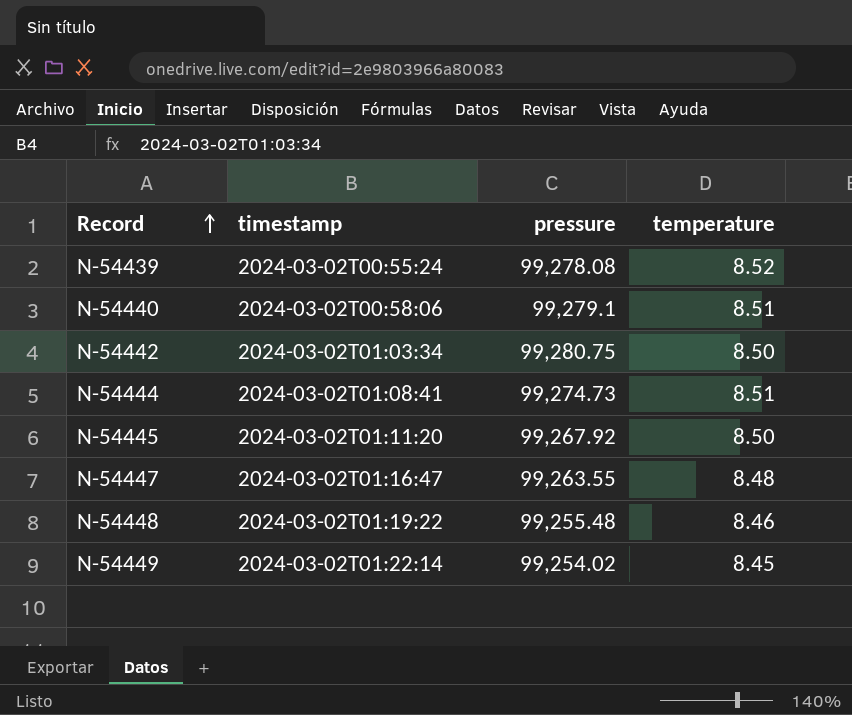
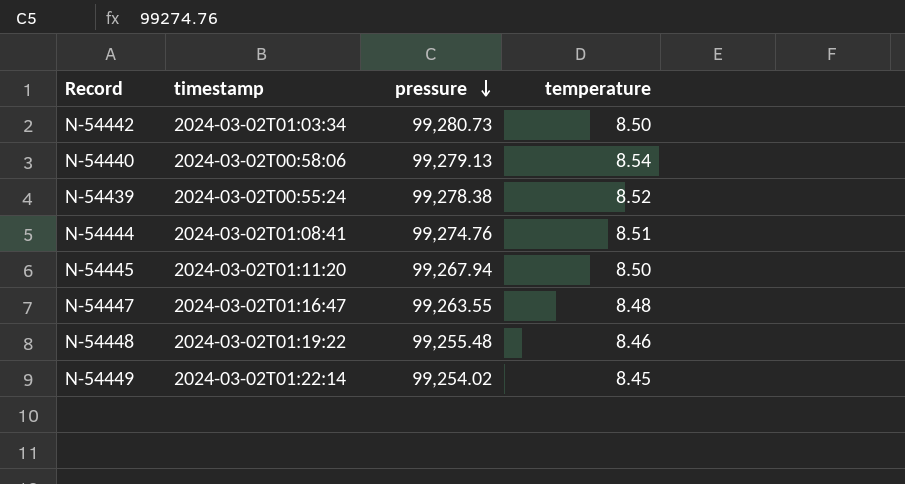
row order: Record ascending -> pressure descending
N-54442 | pressure: 99,280.75 -> 99,280.73
N-54440 | pressure: 99,279.1 -> 99,279.13
N-54440 | temperature: 8.51 -> 8.54
N-54439 | pressure: 99,278.08 -> 99,278.38
N-54444 | pressure: 99,274.73 -> 99,274.76
N-54445 | pressure: 99,267.92 -> 99,267.94

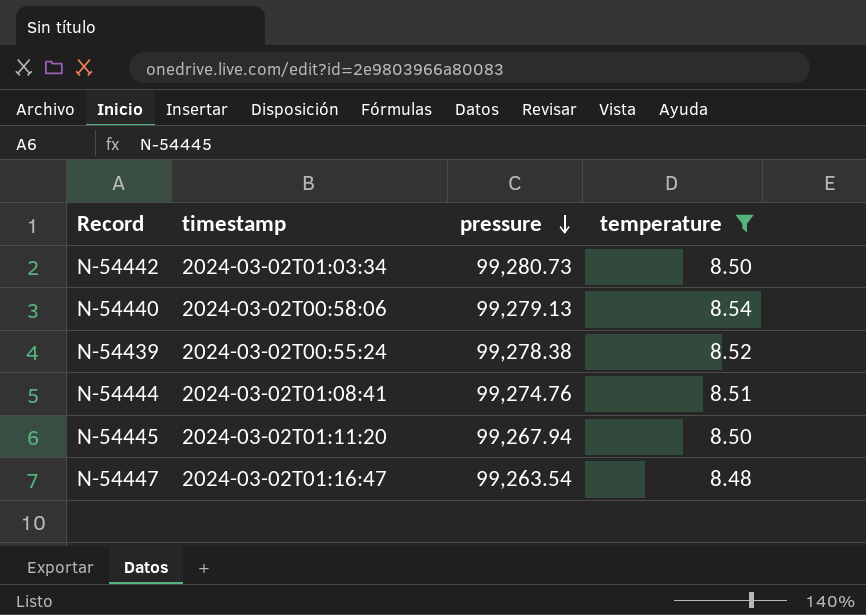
filter: none -> temperature >= 8.48
N-54447 | pressure: 99,263.55 -> 99,263.54

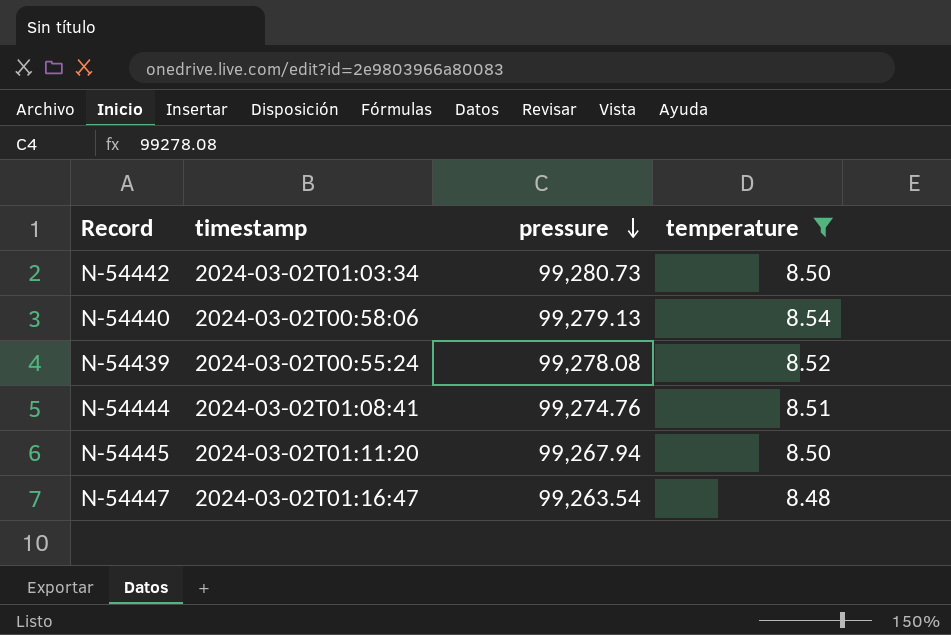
N-54439 | pressure: 99,278.38 -> 99,278.08

